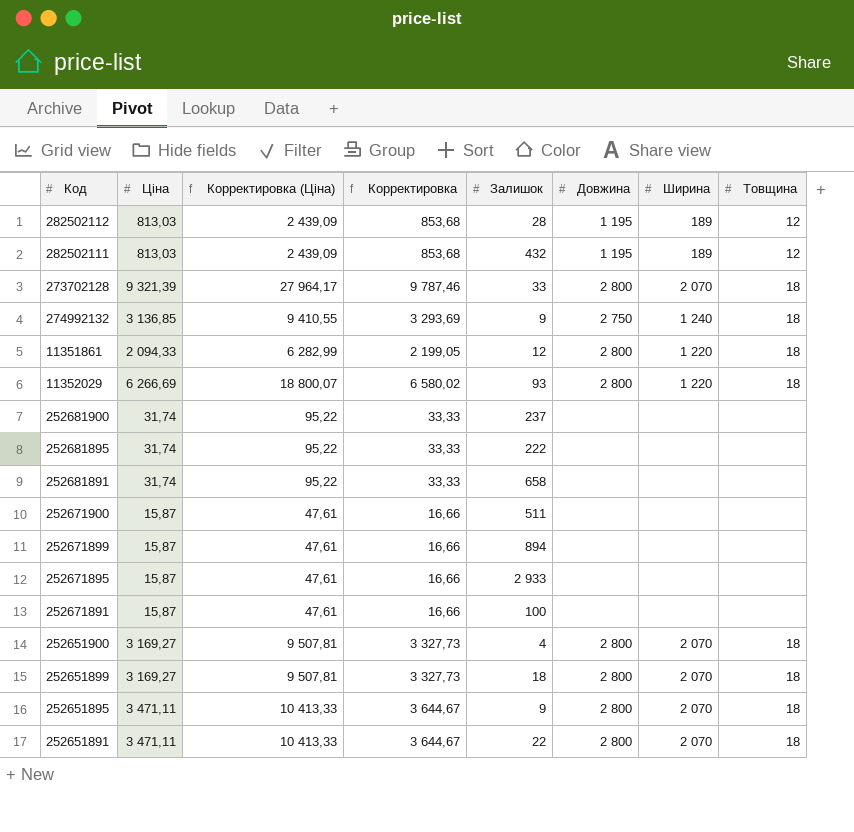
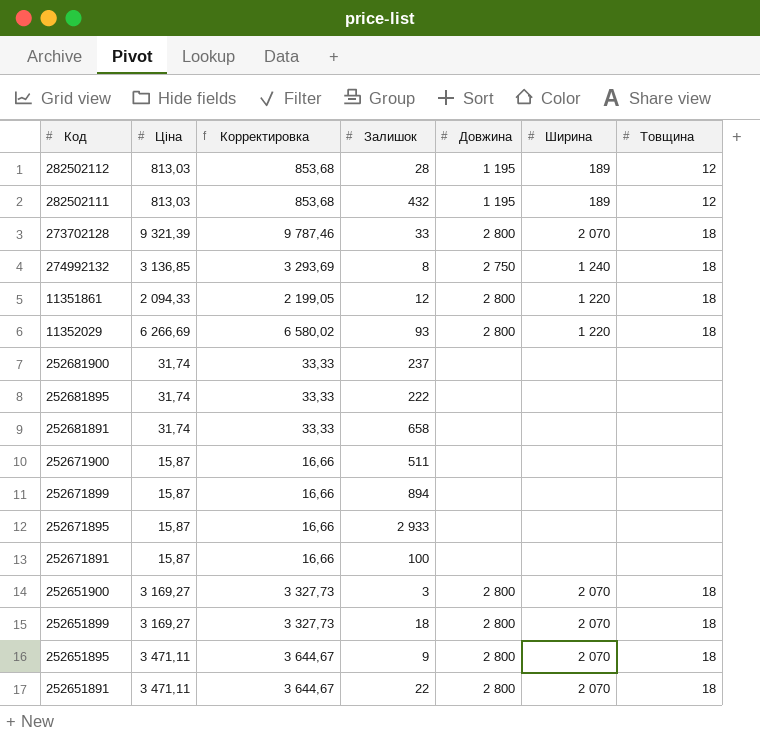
column Корректировка (Ціна) | formula: [Ціна] * 3 -> none
274992132 | Залишок: 9 -> 8
252651900 | Залишок: 4 -> 3

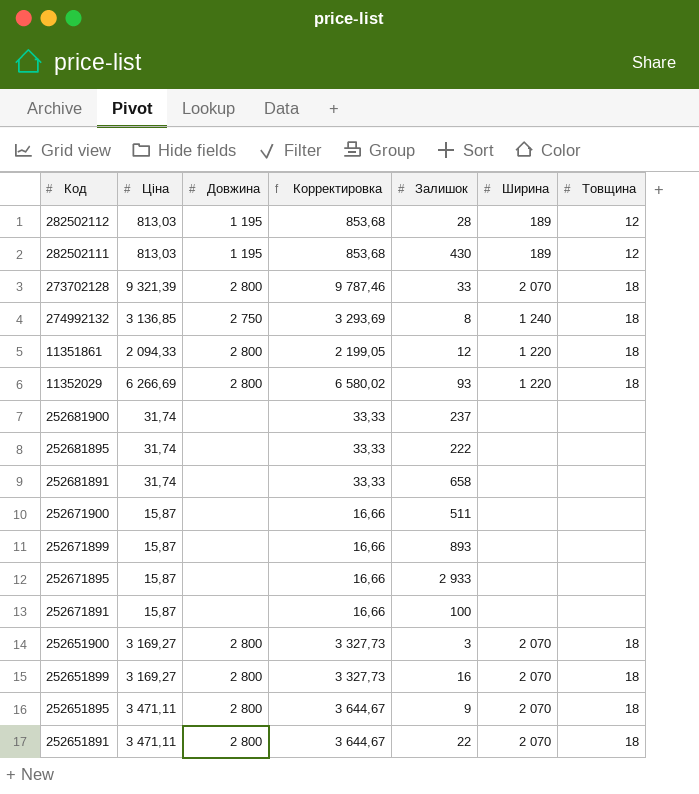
column Довжина | position: 5 -> 3
282502111 | Залишок: 432 -> 430
252671899 | Залишок: 894 -> 893
252651899 | Залишок: 18 -> 16

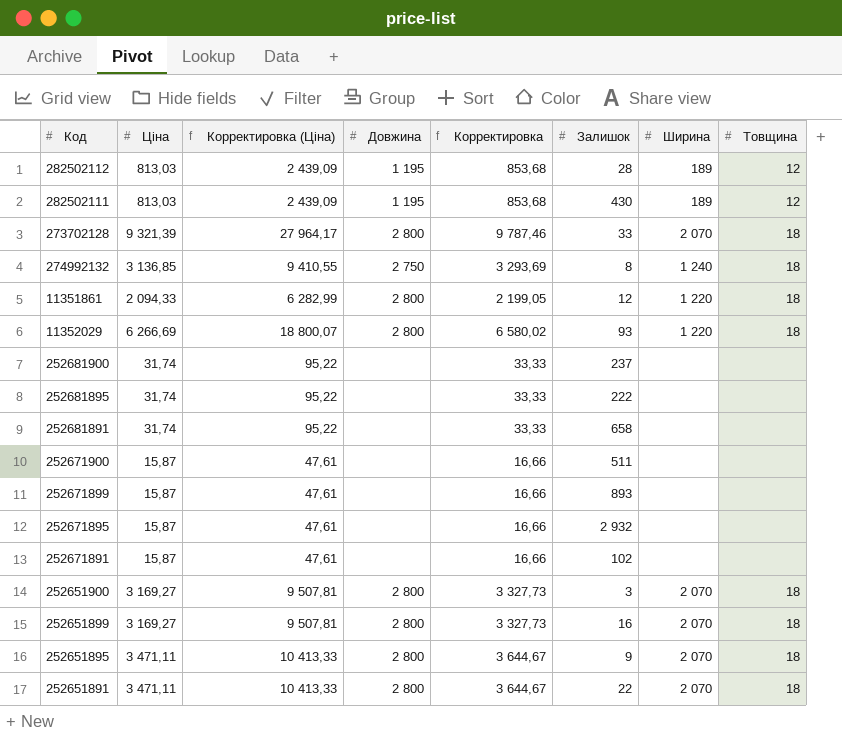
column Корректировка (Ціна) | formula: none -> [Ціна] * 3
252671895 | Залишок: 2 933 -> 2 932
252671891 | Залишок: 100 -> 102

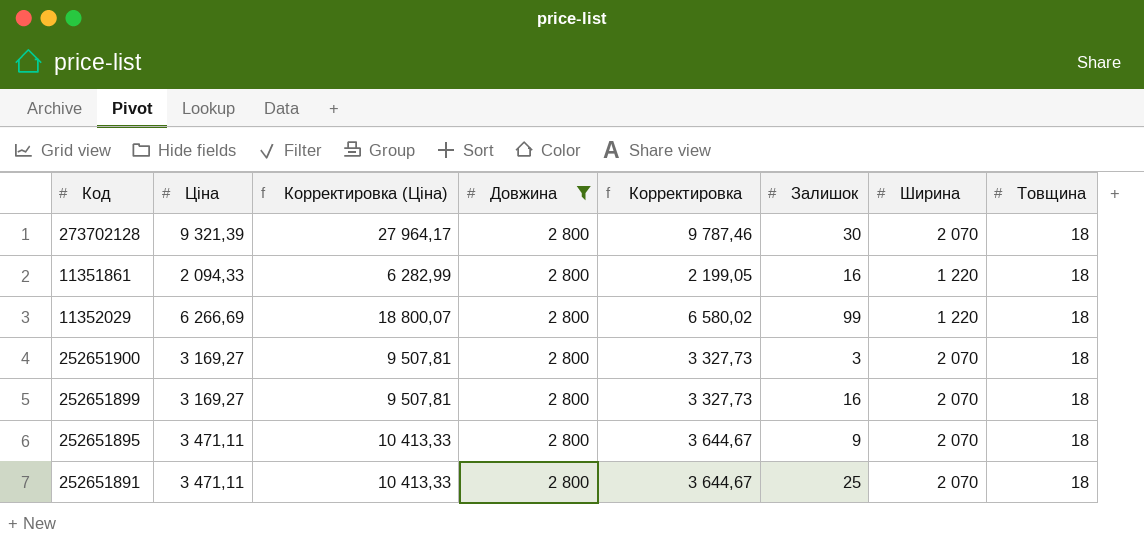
filter: none -> Довжина = 2 800
273702128 | Залишок: 33 -> 30
11351861 | Залишок: 12 -> 16
11352029 | Залишок: 93 -> 99
252651891 | Залишок: 22 -> 25

